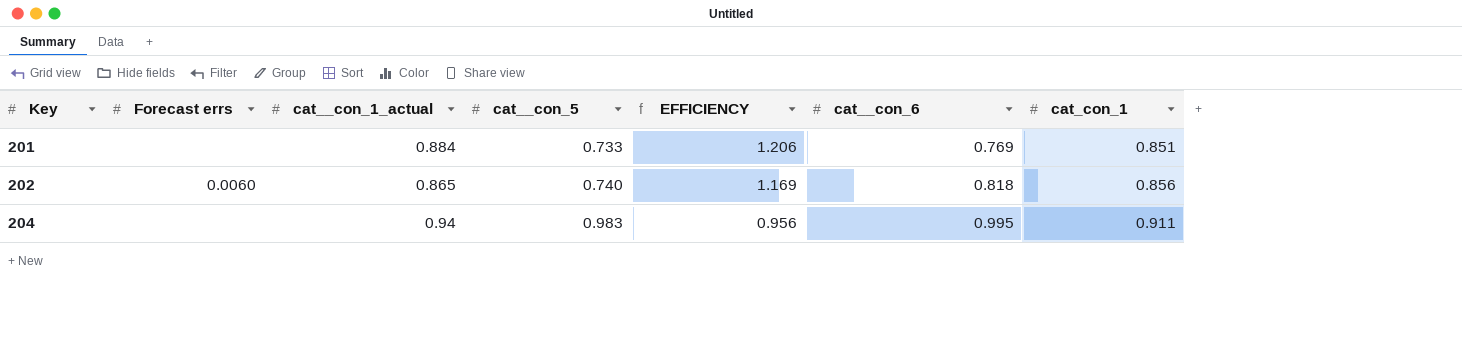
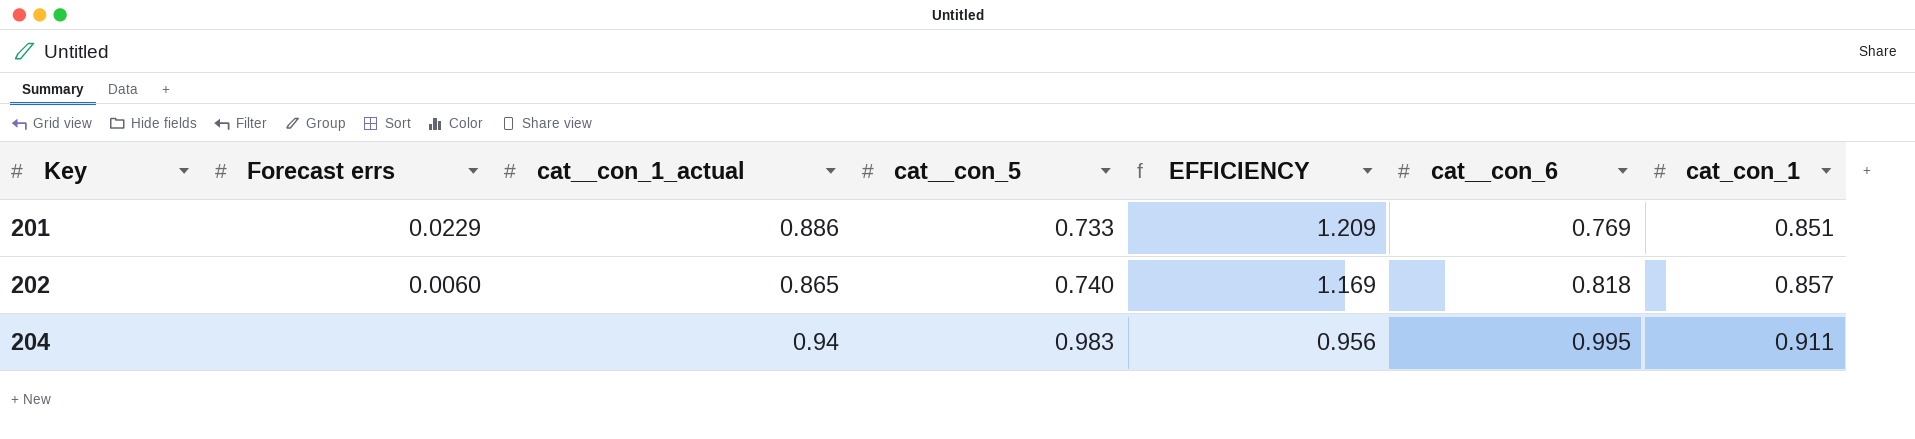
201 | Forecast errs: none -> 0.0229
201 | cat__con_1_actual: 0.884 -> 0.886
201 | EFFICIENCY: 1.206 -> 1.209
202 | cat_con_1: 0.856 -> 0.857

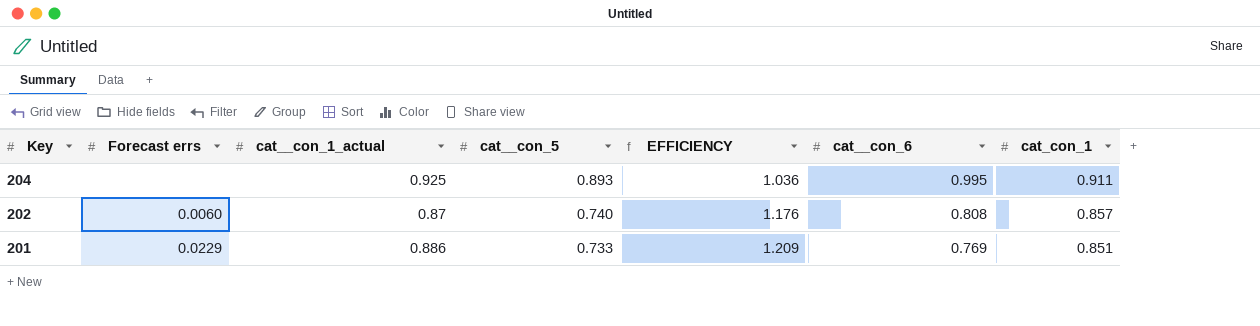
row order: Key ascending -> Key descending
204 | cat__con_1_actual: 0.94 -> 0.925
204 | cat__con_5: 0.983 -> 0.893
204 | EFFICIENCY: 0.956 -> 1.036
202 | cat__con_1_actual: 0.865 -> 0.87
202 | EFFICIENCY: 1.169 -> 1.176
202 | cat__con_6: 0.818 -> 0.808

